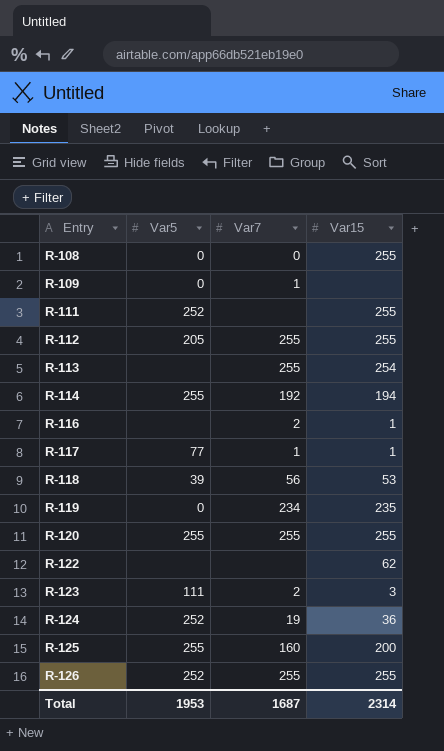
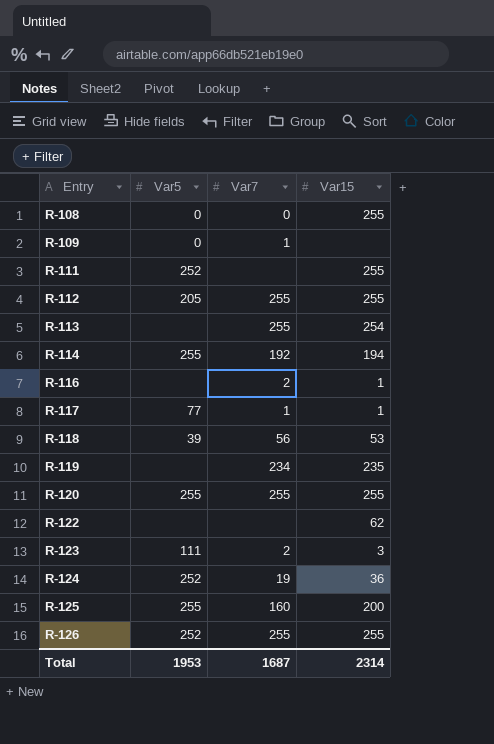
R-119 | Var5: 0 -> none

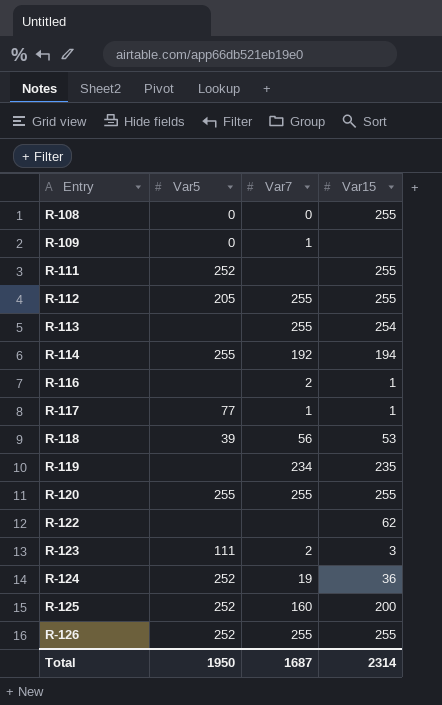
R-125 | Var5: 255 -> 252
Total | Var5: 1953 -> 1950

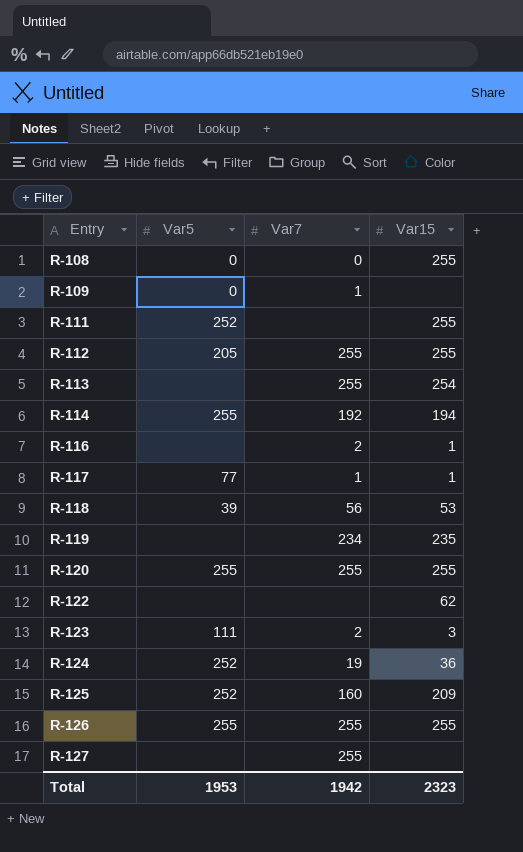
R-125 | Var15: 200 -> 209
R-126 | Var5: 252 -> 255
row R-127: none -> none | 255 | none
Total | Var5: 1950 -> 1953
Total | Var7: 1687 -> 1942
Total | Var15: 2314 -> 2323

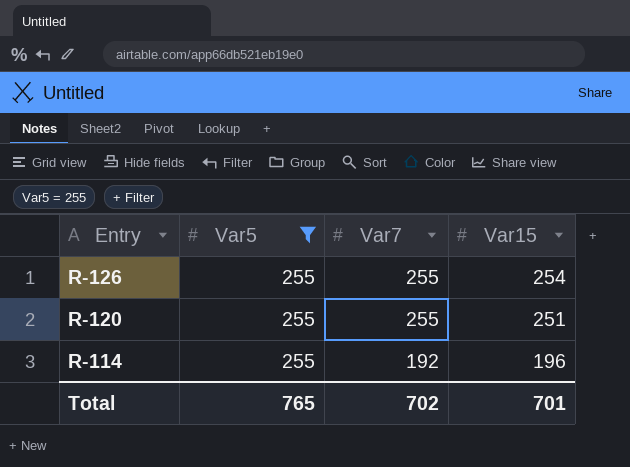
filter: none -> Var5 = 255
row order: Entry ascending -> Entry descending
R-126 | Var15: 255 -> 254
R-120 | Var15: 255 -> 251
R-114 | Var15: 194 -> 196
Total | Var5: 1953 -> 765
Total | Var7: 1942 -> 702
Total | Var15: 2323 -> 701

